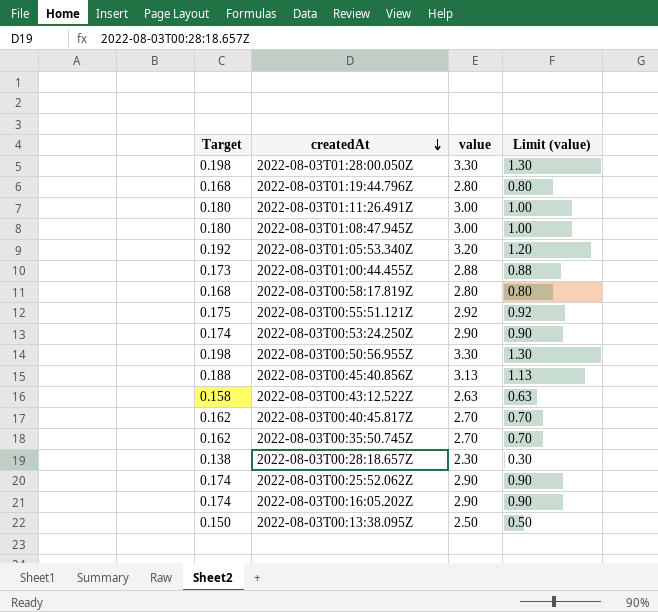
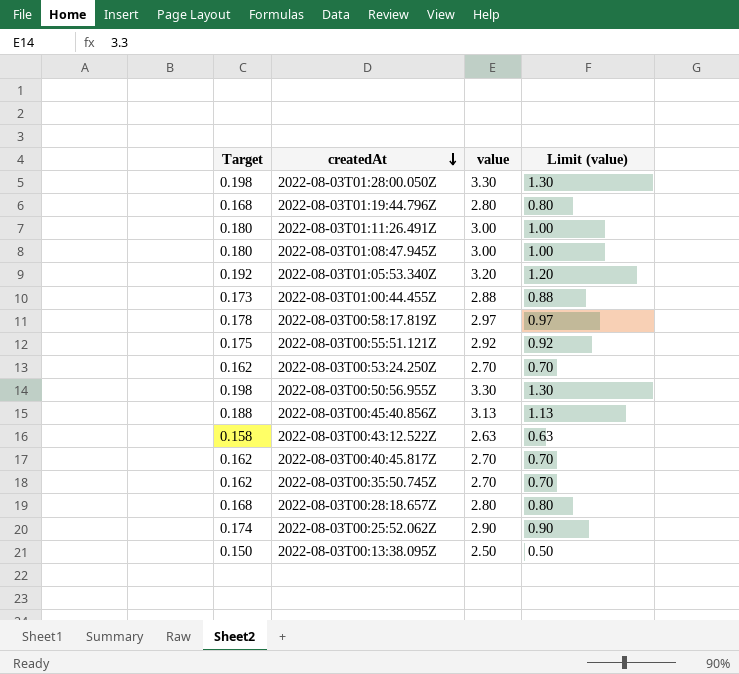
row 2022-08-03T00:16:05.202Z: 0.174 | 2.90 | 0.90 -> none
2022-08-03T00:58:17.819Z | Target: 0.168 -> 0.178
2022-08-03T00:58:17.819Z | value: 2.80 -> 2.97
2022-08-03T00:58:17.819Z | Limit (value): 0.80 -> 0.97
2022-08-03T00:53:24.250Z | Target: 0.174 -> 0.162
2022-08-03T00:53:24.250Z | value: 2.90 -> 2.70
2022-08-03T00:53:24.250Z | Limit (value): 0.90 -> 0.70
2022-08-03T00:28:18.657Z | Target: 0.138 -> 0.168
2022-08-03T00:28:18.657Z | value: 2.30 -> 2.80
2022-08-03T00:28:18.657Z | Limit (value): 0.30 -> 0.80

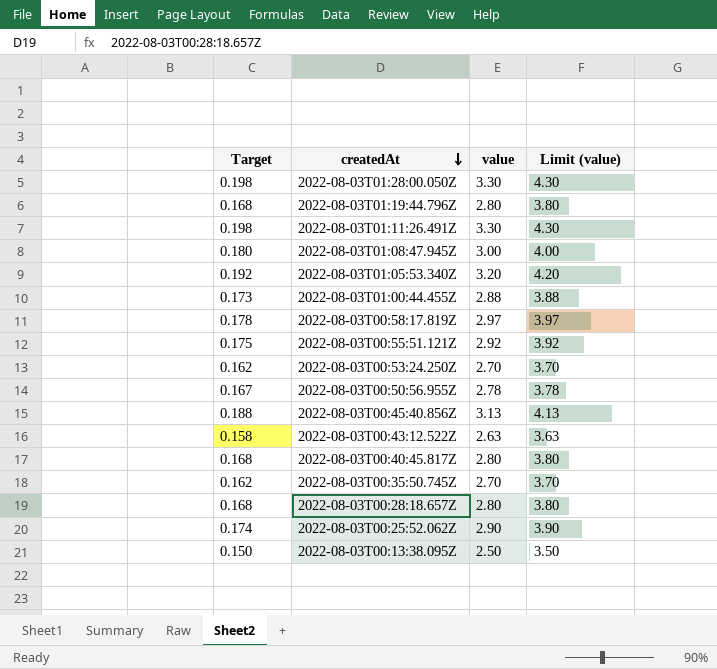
column Limit (value) | formula: [value] - 2 -> [value] + 1
2022-08-03T01:11:26.491Z | Target: 0.180 -> 0.198
2022-08-03T01:11:26.491Z | value: 3.00 -> 3.30
2022-08-03T00:50:56.955Z | Target: 0.198 -> 0.167
2022-08-03T00:50:56.955Z | value: 3.30 -> 2.78
2022-08-03T00:40:45.817Z | Target: 0.162 -> 0.168
2022-08-03T00:40:45.817Z | value: 2.70 -> 2.80

